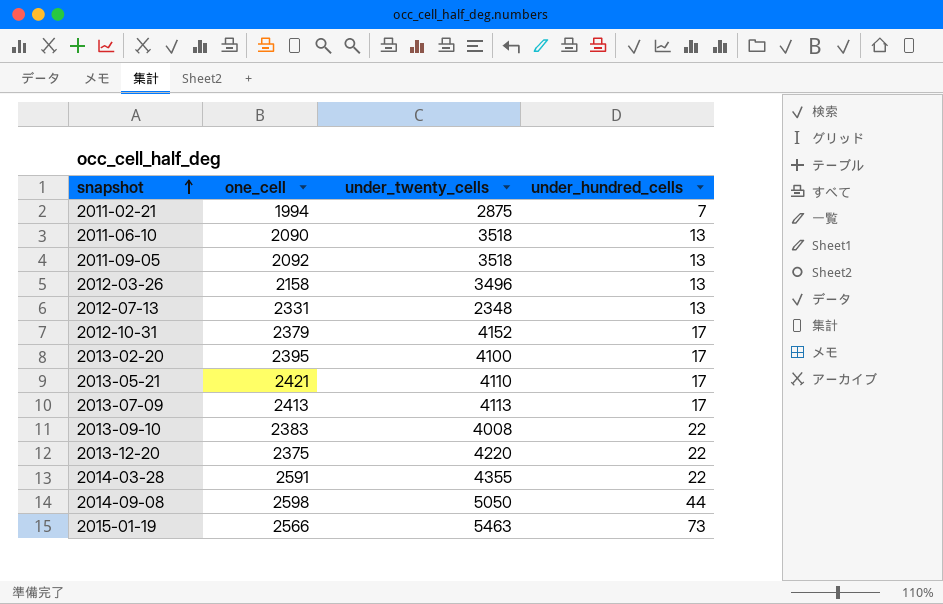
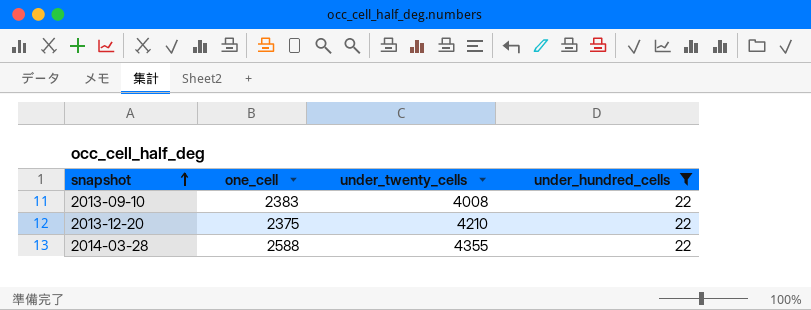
filter: none -> under_hundred_cells = 22
2013-12-20 | under_twenty_cells: 4220 -> 4210
2014-03-28 | one_cell: 2591 -> 2588

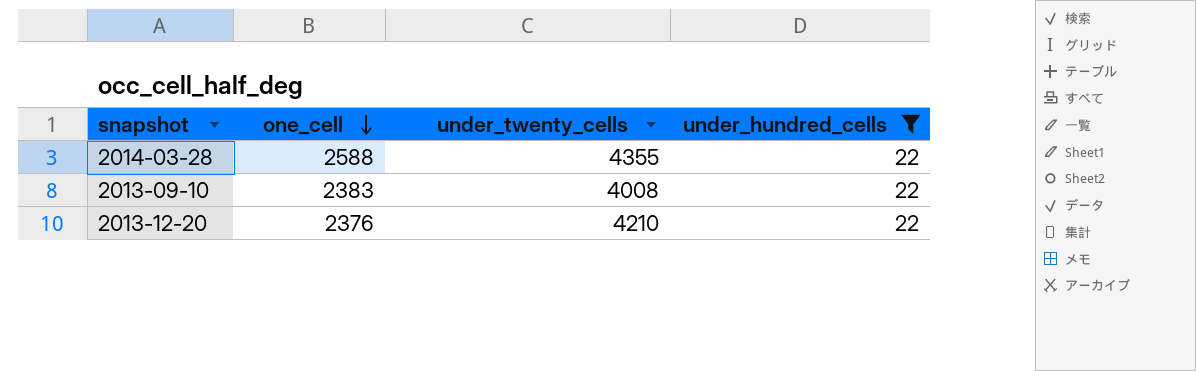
row order: snapshot ascending -> one_cell descending
2013-12-20 | one_cell: 2375 -> 2376

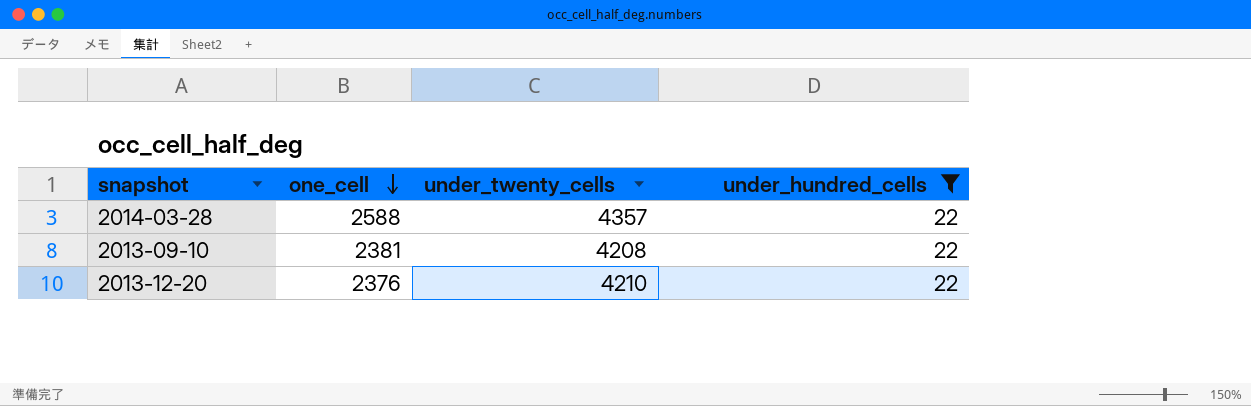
2014-03-28 | under_twenty_cells: 4355 -> 4357
2013-09-10 | one_cell: 2383 -> 2381
2013-09-10 | under_twenty_cells: 4008 -> 4208

